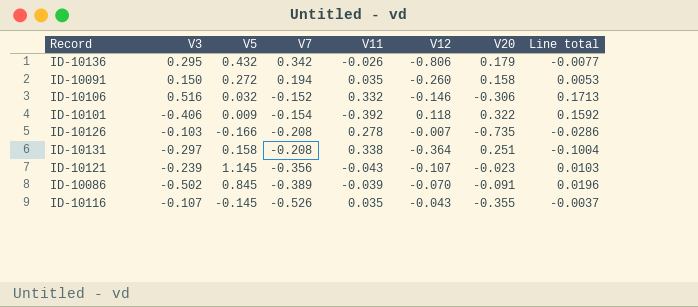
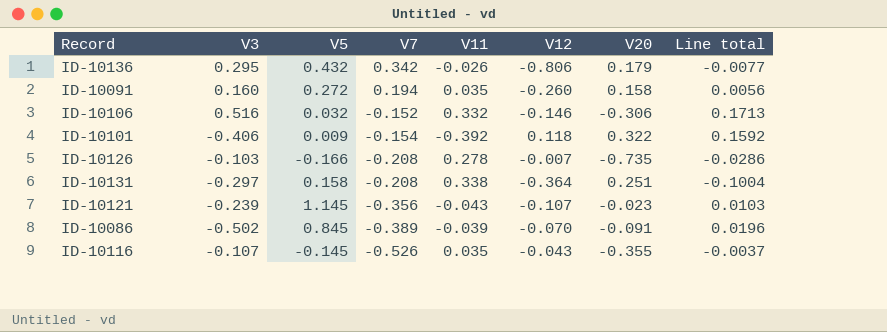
ID-10091 | V3: 0.150 -> 0.160
ID-10091 | Line total: 0.0053 -> 0.0056

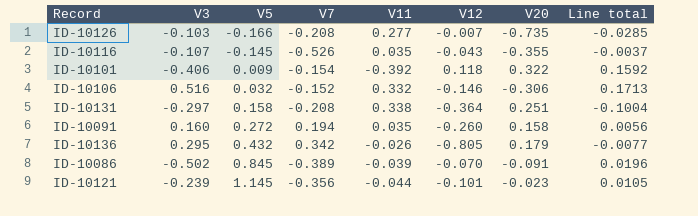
row order: V7 descending -> V5 ascending
ID-10126 | V11: 0.278 -> 0.277
ID-10126 | Line total: -0.0286 -> -0.0285
ID-10136 | V12: -0.806 -> -0.805
ID-10121 | V11: -0.043 -> -0.044
ID-10121 | V12: -0.107 -> -0.101
ID-10121 | Line total: 0.0103 -> 0.0105

